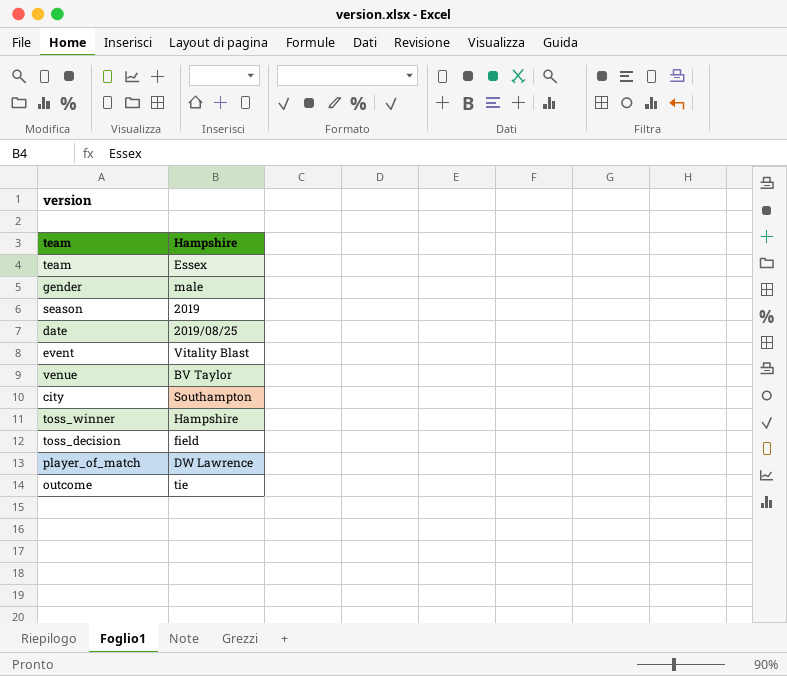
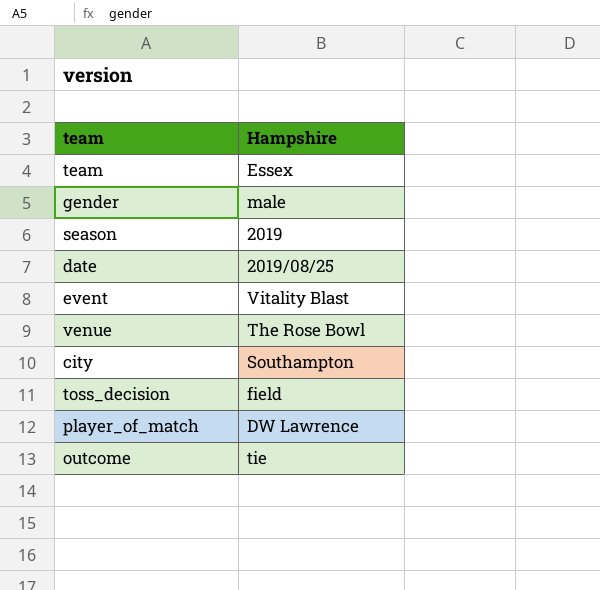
row toss_winner: Hampshire -> none
venue | Hampshire: BV Taylor -> The Rose Bowl

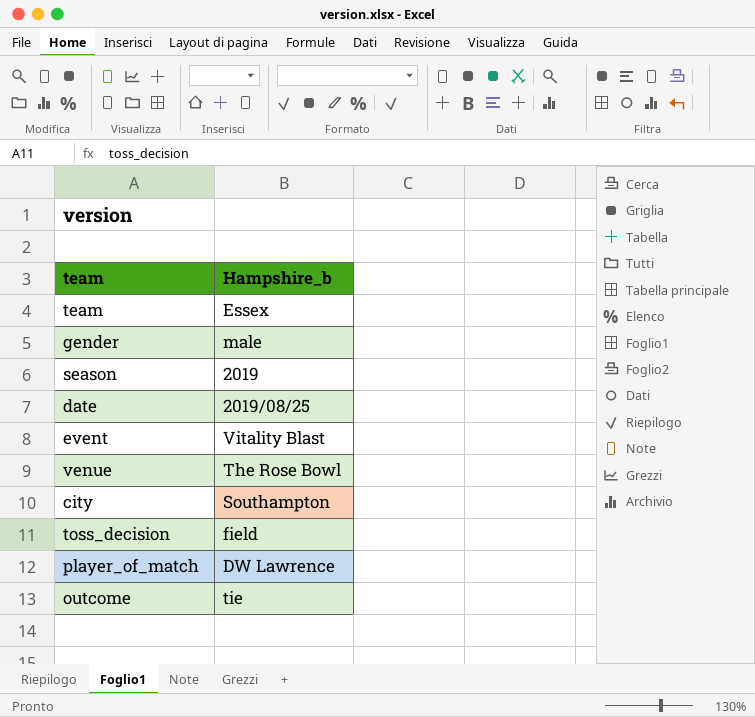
column name: Hampshire -> Hampshire_b

